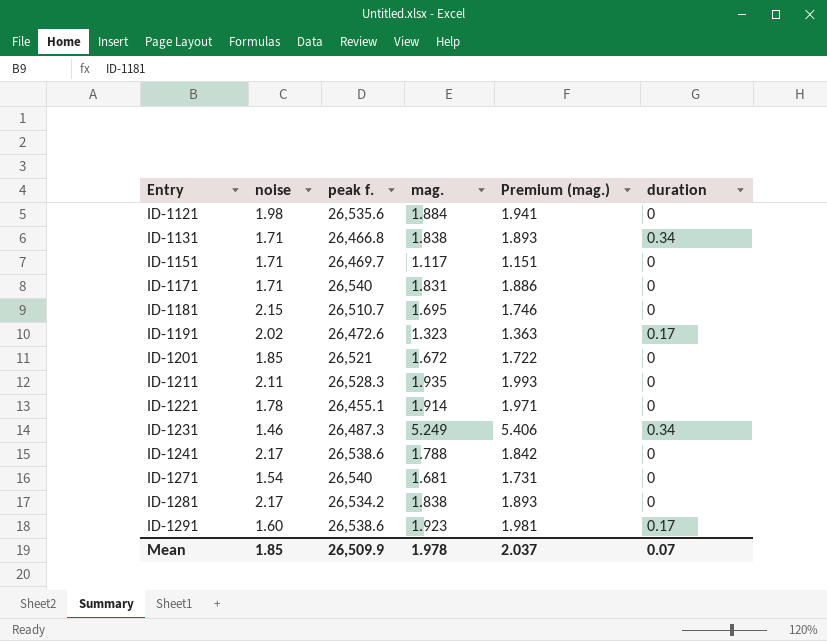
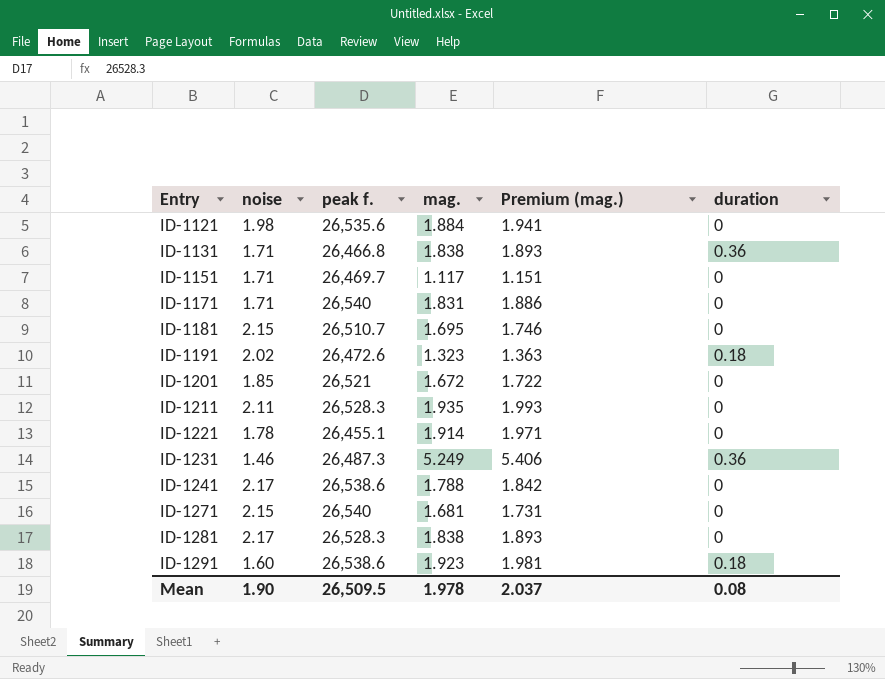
ID-1131 | duration: 0.34 -> 0.36
ID-1191 | duration: 0.17 -> 0.18
ID-1231 | duration: 0.34 -> 0.36
ID-1271 | noise: 1.54 -> 2.15
ID-1281 | peak f.: 26,534.2 -> 26,528.3
ID-1291 | duration: 0.17 -> 0.18
Mean | noise: 1.85 -> 1.90
Mean | peak f.: 26,509.9 -> 26,509.5
Mean | duration: 0.07 -> 0.08

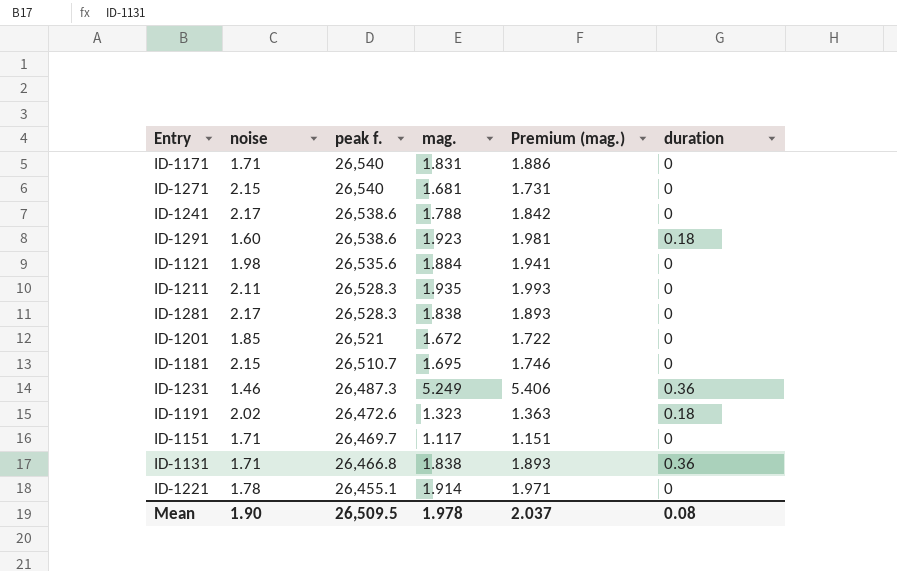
row order: Entry ascending -> peak f. descending

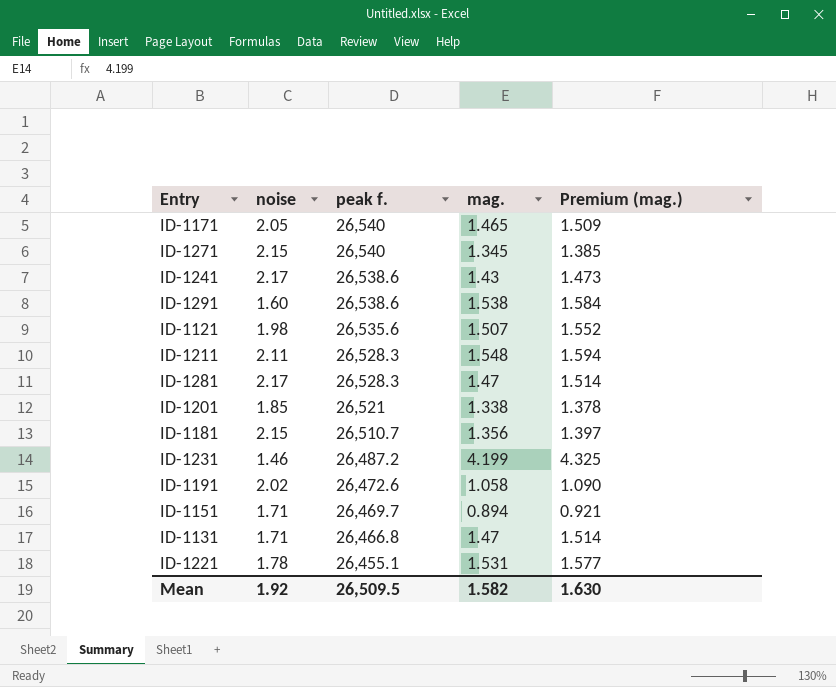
column duration | position: 6 -> none
ID-1171 | noise: 1.71 -> 2.05
ID-1171 | mag.: 1.831 -> 1.465
ID-1171 | Premium (mag.): 1.886 -> 1.509
ID-1271 | mag.: 1.681 -> 1.345
ID-1271 | Premium (mag.): 1.731 -> 1.385
ID-1241 | mag.: 1.788 -> 1.43
ID-1241 | Premium (mag.): 1.842 -> 1.473
ID-1291 | mag.: 1.923 -> 1.538
ID-1291 | Premium (mag.): 1.981 -> 1.584
ID-1121 | mag.: 1.884 -> 1.507
ID-1121 | Premium (mag.): 1.941 -> 1.552
ID-1211 | mag.: 1.935 -> 1.548
ID-1211 | Premium (mag.): 1.993 -> 1.594
ID-1281 | mag.: 1.838 -> 1.47
ID-1281 | Premium (mag.): 1.893 -> 1.514
ID-1201 | mag.: 1.672 -> 1.338
ID-1201 | Premium (mag.): 1.722 -> 1.378
ID-1181 | mag.: 1.695 -> 1.356
ID-1181 | Premium (mag.): 1.746 -> 1.397
ID-1231 | peak f.: 26,487.3 -> 26,487.2
ID-1231 | mag.: 5.249 -> 4.199
ID-1231 | Premium (mag.): 5.406 -> 4.325
ID-1191 | mag.: 1.323 -> 1.058
ID-1191 | Premium (mag.): 1.363 -> 1.090
ID-1151 | mag.: 1.117 -> 0.894
ID-1151 | Premium (mag.): 1.151 -> 0.921
ID-1131 | mag.: 1.838 -> 1.47
ID-1131 | Premium (mag.): 1.893 -> 1.514
ID-1221 | mag.: 1.914 -> 1.531
ID-1221 | Premium (mag.): 1.971 -> 1.577
Mean | noise: 1.90 -> 1.92
Mean | mag.: 1.978 -> 1.582
Mean | Premium (mag.): 2.037 -> 1.630

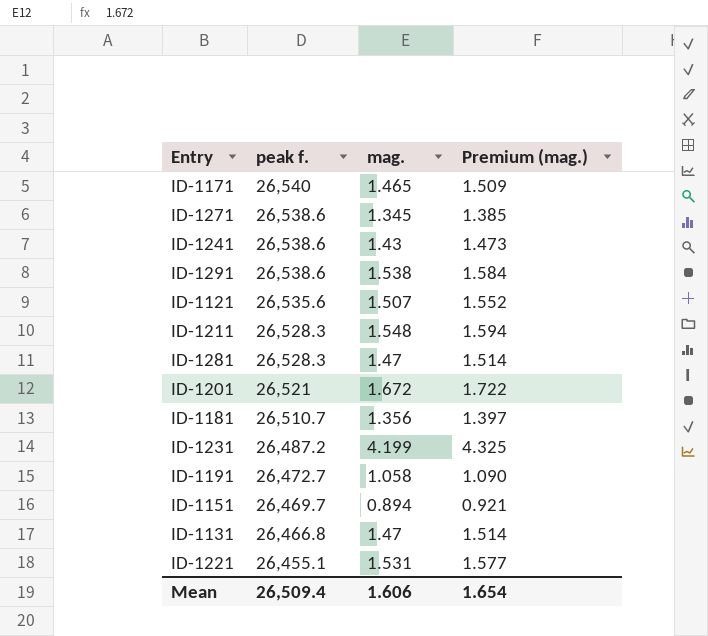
column noise | position: 2 -> none
ID-1271 | peak f.: 26,540 -> 26,538.6
ID-1201 | mag.: 1.338 -> 1.672
ID-1201 | Premium (mag.): 1.378 -> 1.722
ID-1191 | peak f.: 26,472.6 -> 26,472.7
Mean | peak f.: 26,509.5 -> 26,509.4
Mean | mag.: 1.582 -> 1.606
Mean | Premium (mag.): 1.630 -> 1.654

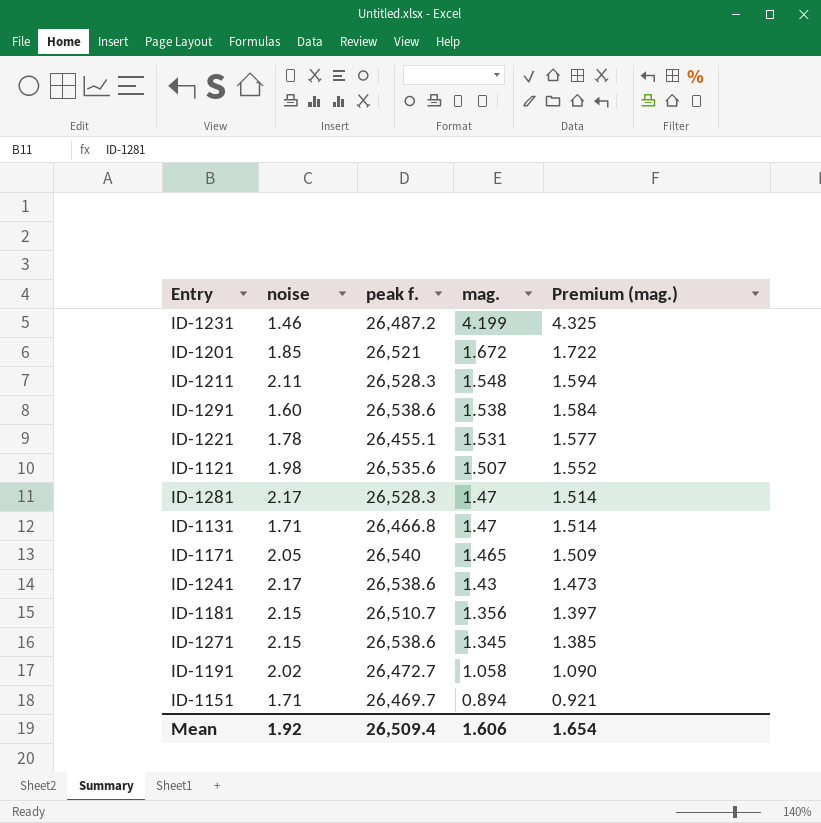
row order: peak f. descending -> mag. descending
column noise | position: none -> 2

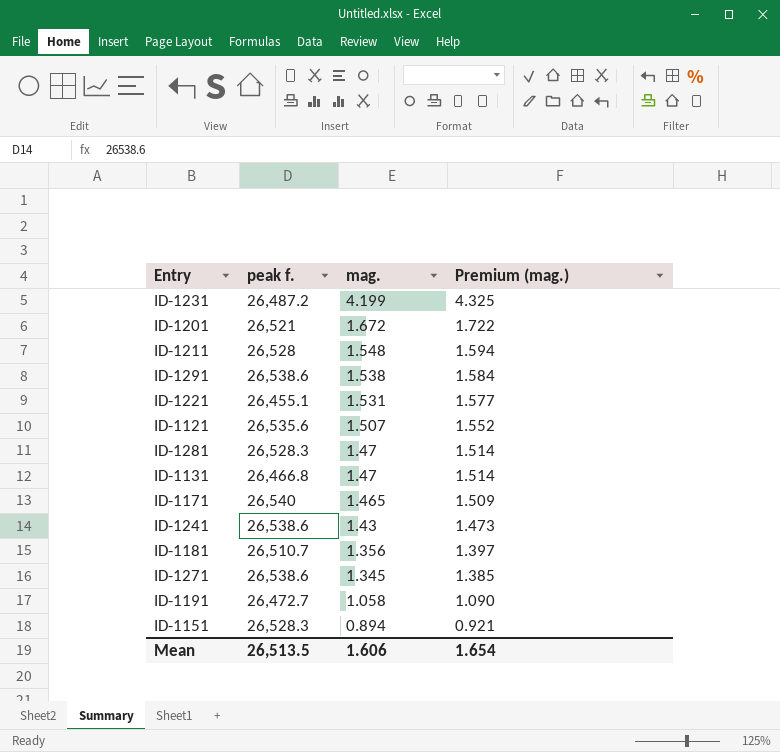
column noise | position: 2 -> none
ID-1211 | peak f.: 26,528.3 -> 26,528
ID-1151 | peak f.: 26,469.7 -> 26,528.3
Mean | peak f.: 26,509.4 -> 26,513.5

